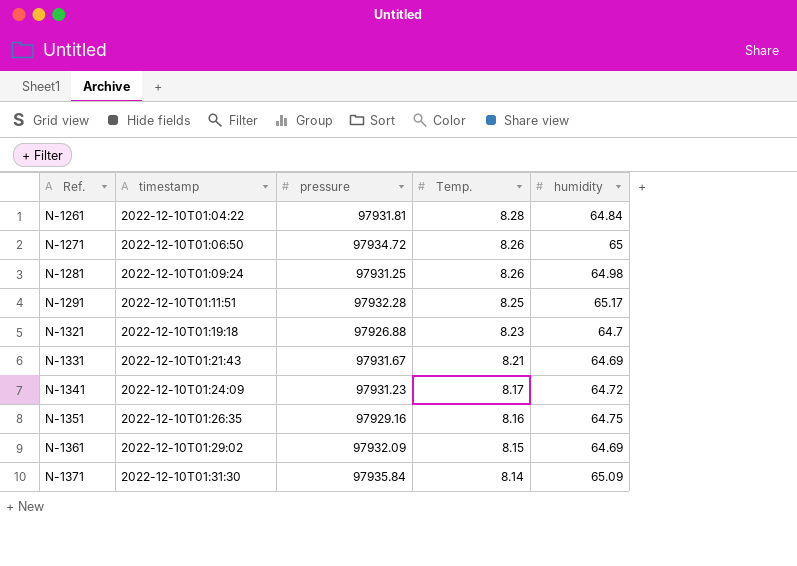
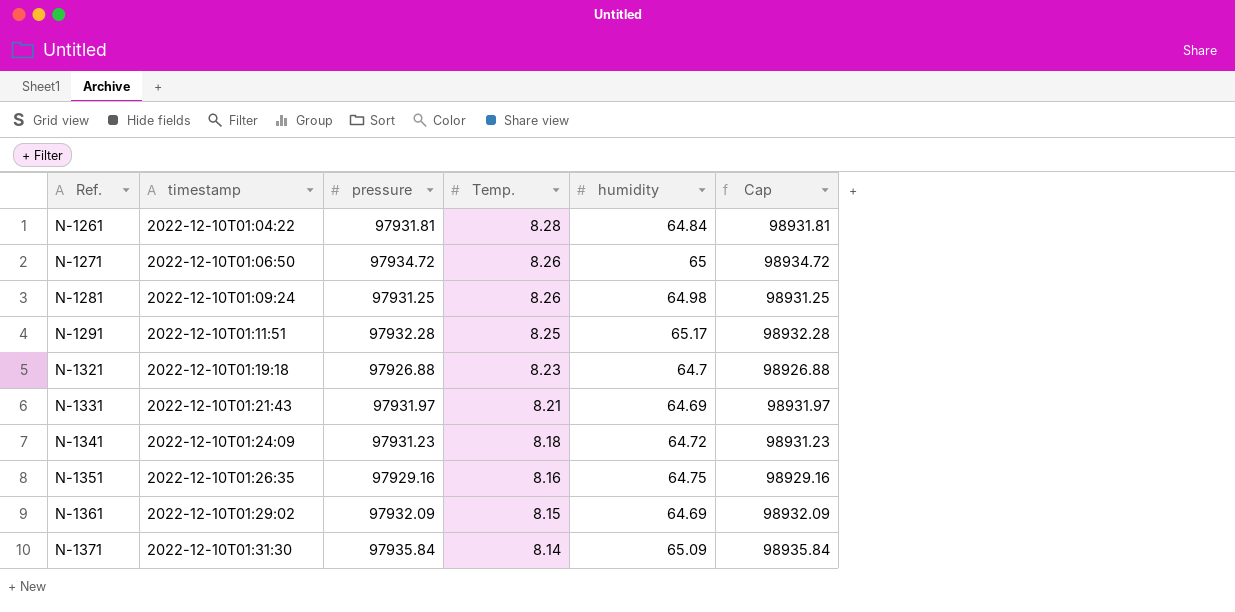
column Cap | formula: none -> [pressure] + 1000
N-1331 | pressure: 97931.67 -> 97931.97
N-1341 | Temp.: 8.17 -> 8.18

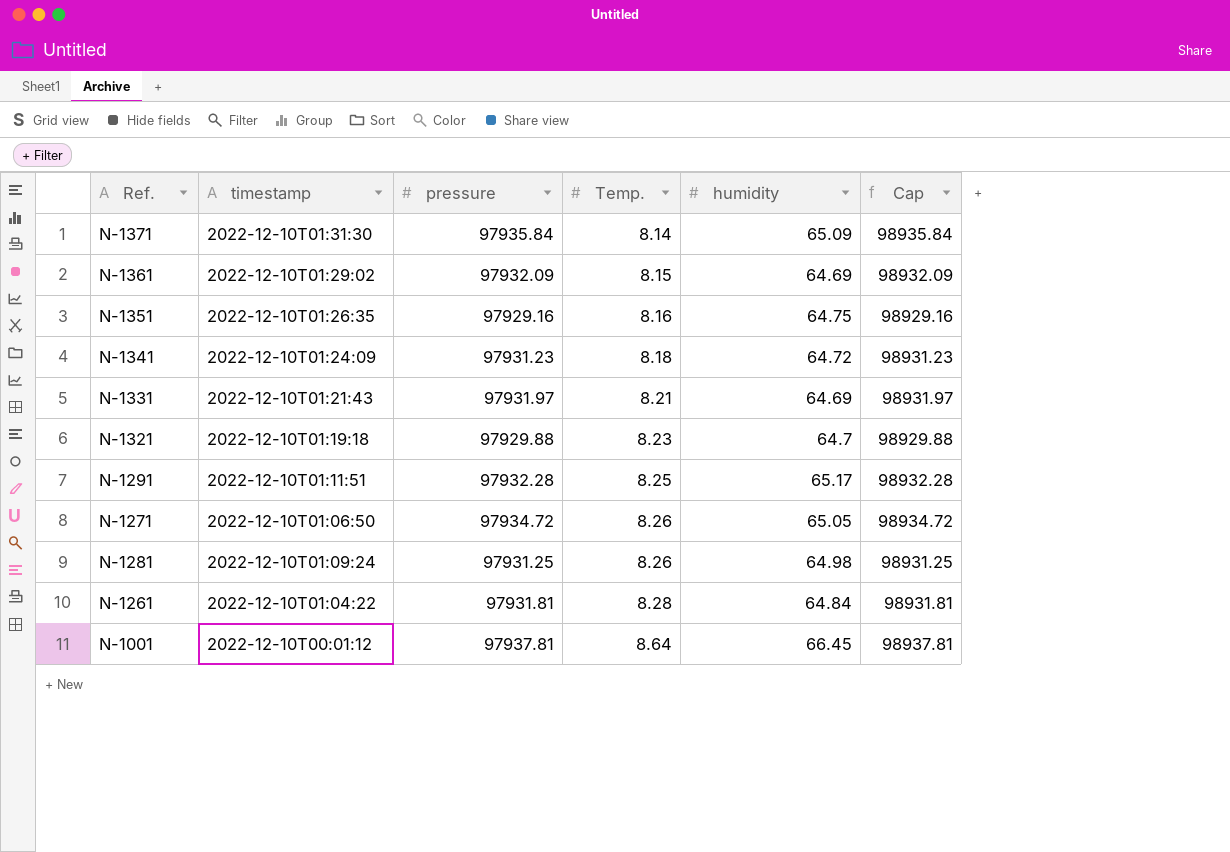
row order: Ref. ascending -> Temp. ascending
N-1321 | pressure: 97926.88 -> 97929.88
N-1321 | Cap: 98926.88 -> 98929.88
N-1271 | humidity: 65 -> 65.05
row N-1001: none -> 2022-12-10T00:01:12 | 97937.81 | 8.64 | 66.45 | 98937.81

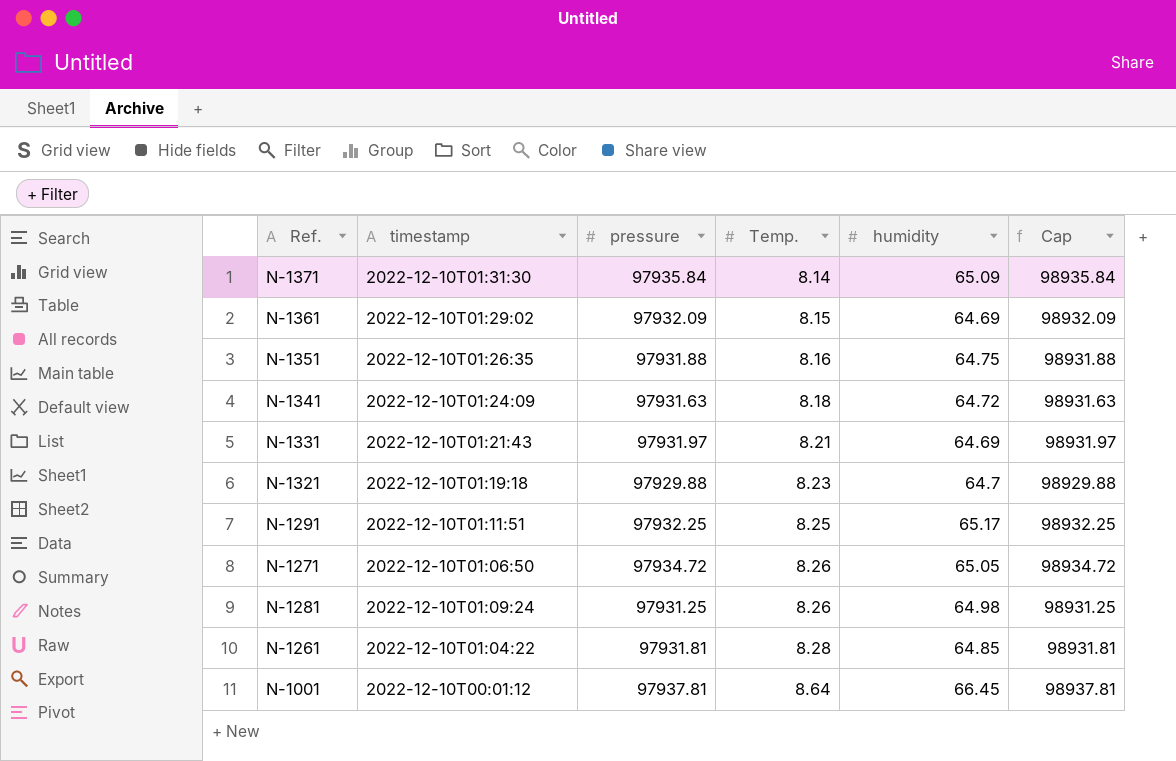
N-1351 | pressure: 97929.16 -> 97931.88
N-1351 | Cap: 98929.16 -> 98931.88
N-1341 | pressure: 97931.23 -> 97931.63
N-1341 | Cap: 98931.23 -> 98931.63
N-1291 | pressure: 97932.28 -> 97932.25
N-1291 | Cap: 98932.28 -> 98932.25
N-1261 | humidity: 64.84 -> 64.85

